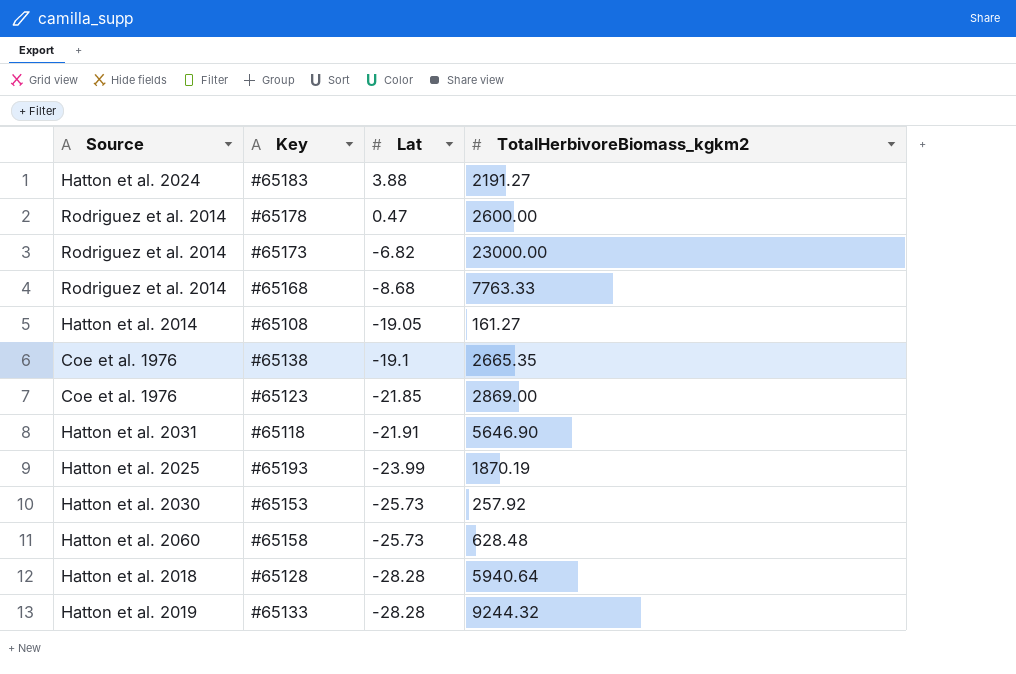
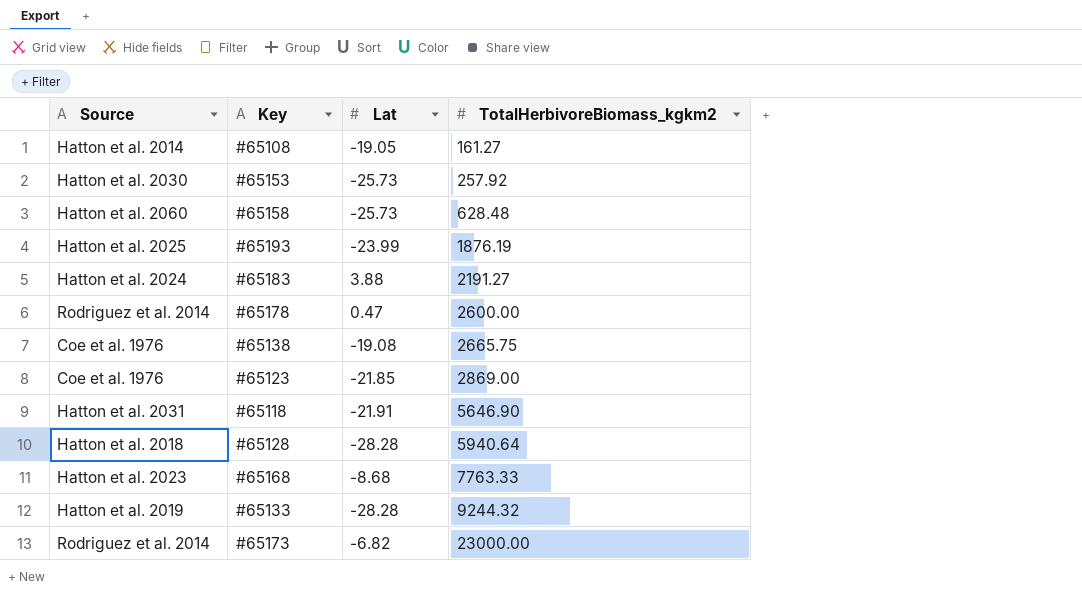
row order: Lat descending -> TotalHerbivoreBiomass_kgkm2 ascending
#65193 | TotalHerbivoreBiomass_kgkm2: 1870.19 -> 1876.19
#65138 | Lat: -19.1 -> -19.08
#65138 | TotalHerbivoreBiomass_kgkm2: 2665.35 -> 2665.75
#65168 | Source: Rodriguez et al. 2014 -> Hatton et al. 2023

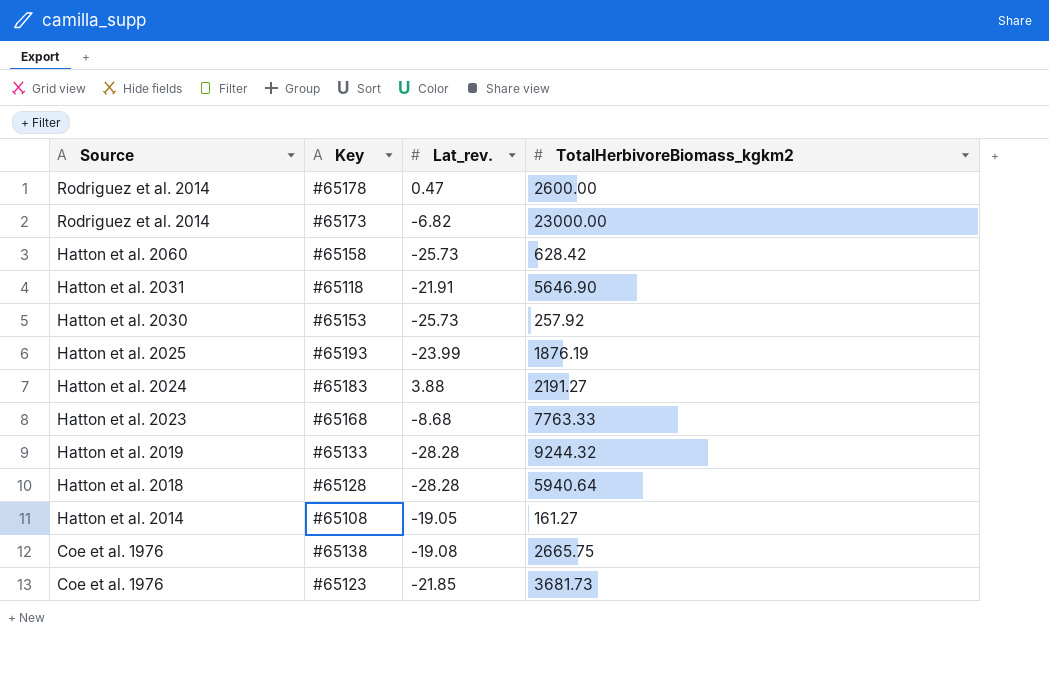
row order: TotalHerbivoreBiomass_kgkm2 ascending -> Source descending
column name: Lat -> Lat_rev.
#65158 | TotalHerbivoreBiomass_kgkm2: 628.48 -> 628.42
#65123 | TotalHerbivoreBiomass_kgkm2: 2869.00 -> 3681.73

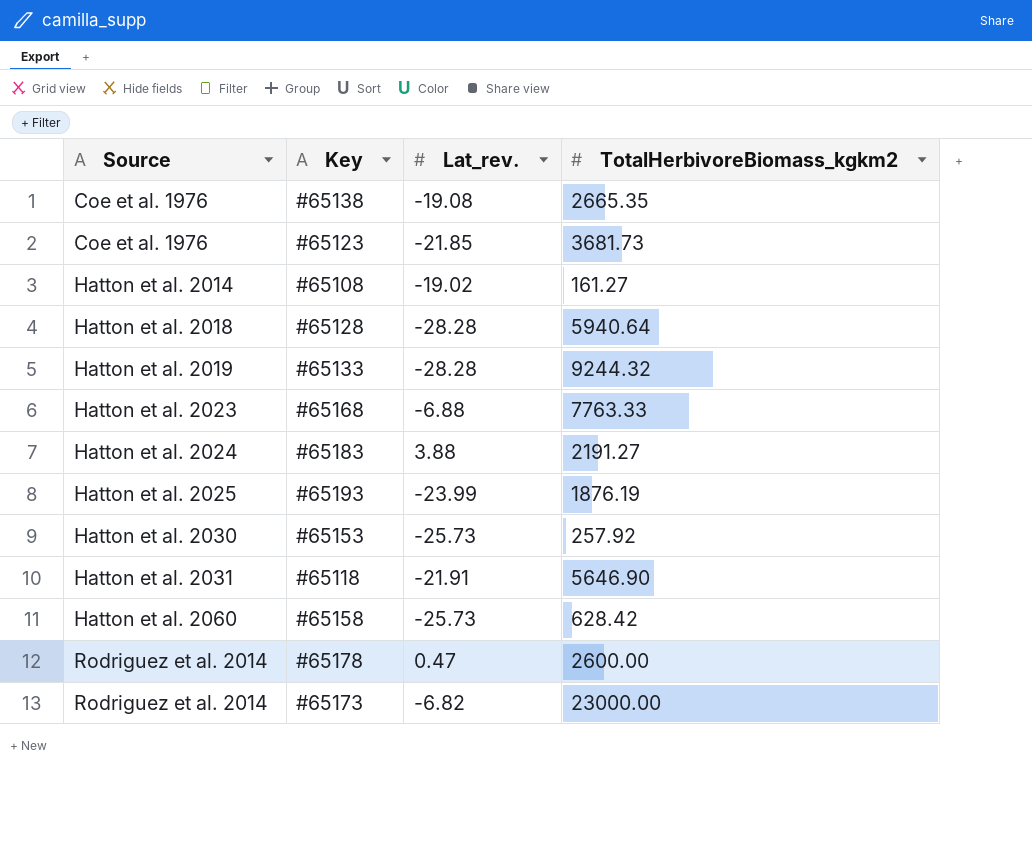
row order: Source descending -> Source ascending
#65138 | TotalHerbivoreBiomass_kgkm2: 2665.75 -> 2665.35
#65108 | Lat_rev.: -19.05 -> -19.02
#65168 | Lat_rev.: -8.68 -> -6.88

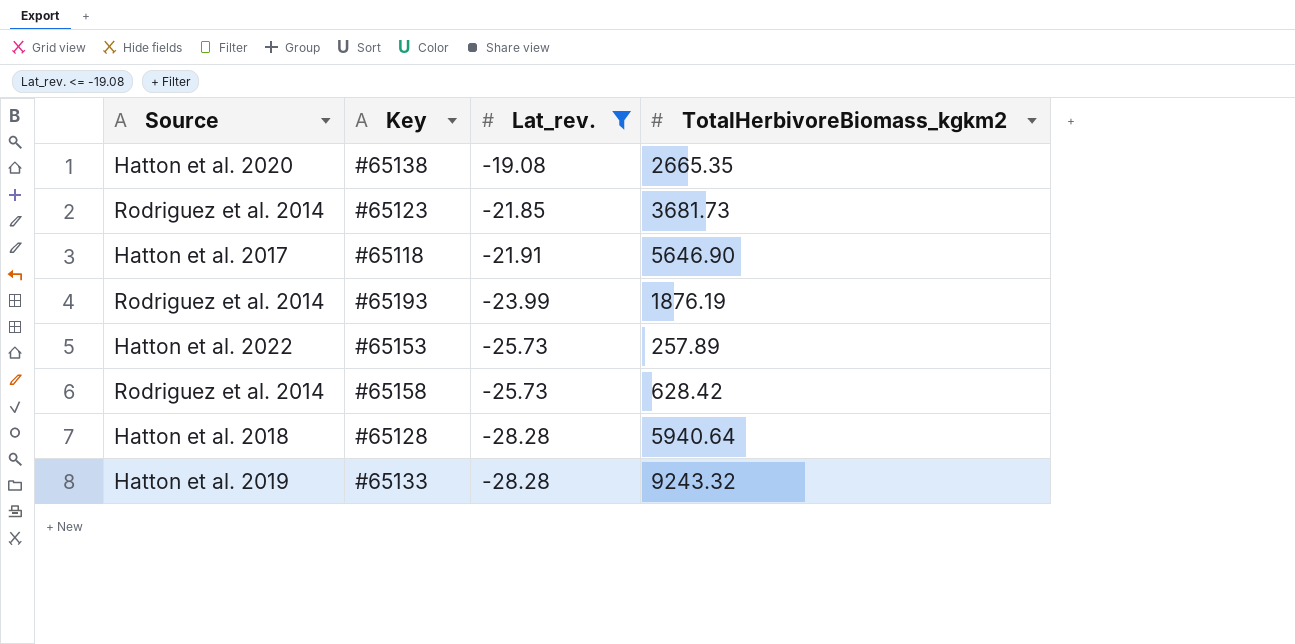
filter: none -> Lat_rev. <= -19.08
row order: Source ascending -> Lat_rev. descending
#65138 | Source: Coe et al. 1976 -> Hatton et al. 2020
#65123 | Source: Coe et al. 1976 -> Rodriguez et al. 2014
#65118 | Source: Hatton et al. 2031 -> Hatton et al. 2017
#65193 | Source: Hatton et al. 2025 -> Rodriguez et al. 2014
#65153 | Source: Hatton et al. 2030 -> Hatton et al. 2022
#65153 | TotalHerbivoreBiomass_kgkm2: 257.92 -> 257.89
#65158 | Source: Hatton et al. 2060 -> Rodriguez et al. 2014
#65133 | TotalHerbivoreBiomass_kgkm2: 9244.32 -> 9243.32

